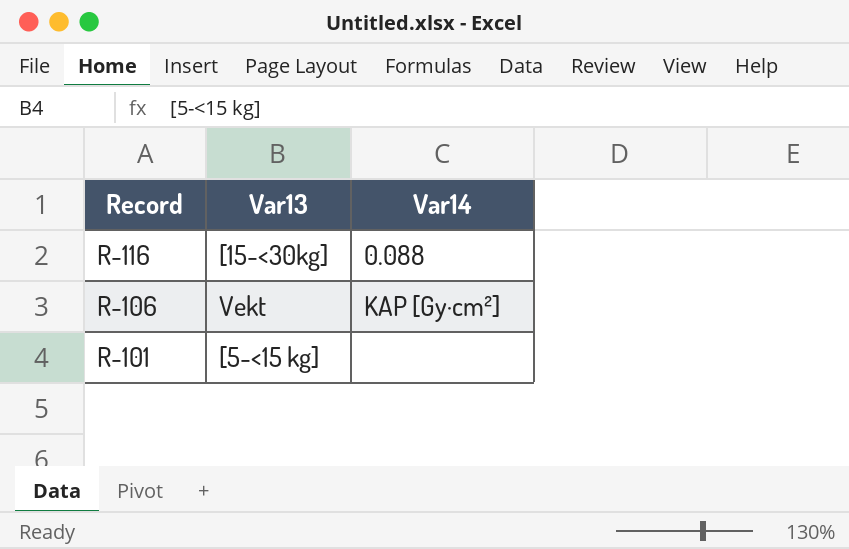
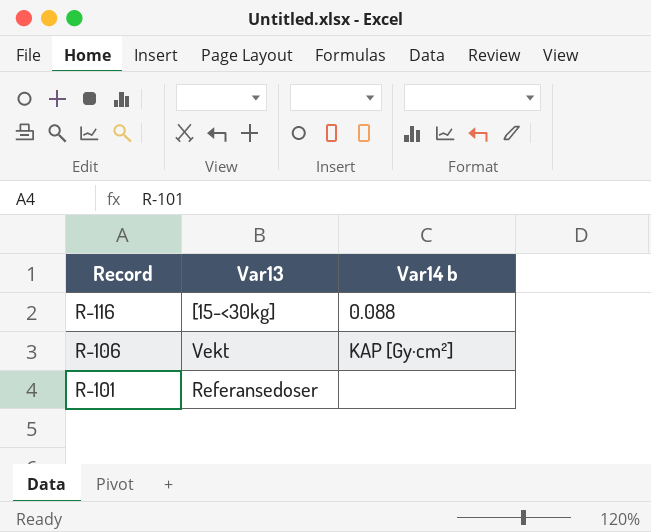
column name: Var14 -> Var14 b
R-101 | Var13: [5-<15 kg] -> Referansedoser

